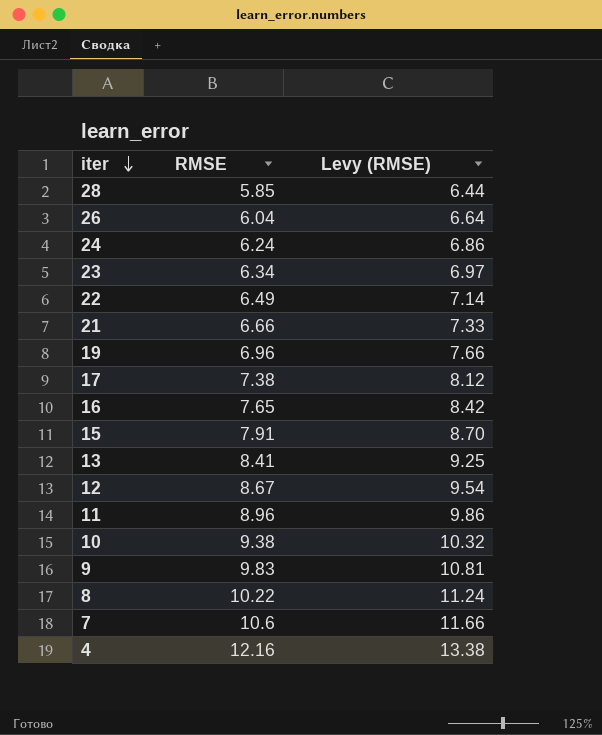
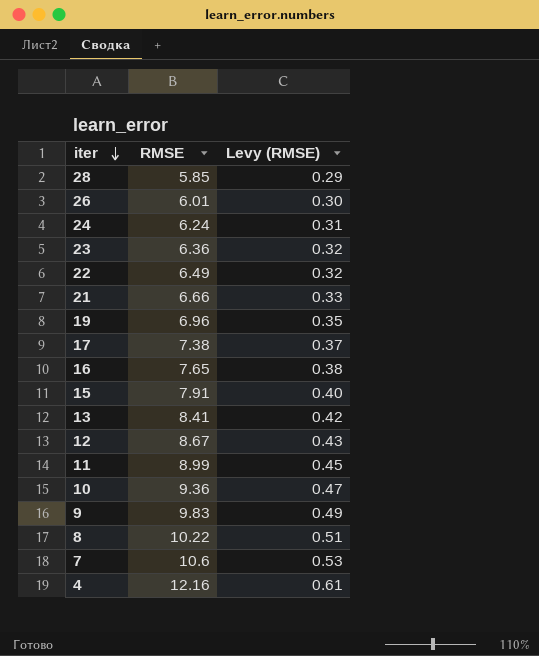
column Levy (RMSE) | formula: [RMSE] * 1.1 -> [RMSE] * 0.05
26 | RMSE: 6.04 -> 6.01
23 | RMSE: 6.34 -> 6.36
11 | RMSE: 8.96 -> 8.99
10 | RMSE: 9.38 -> 9.36

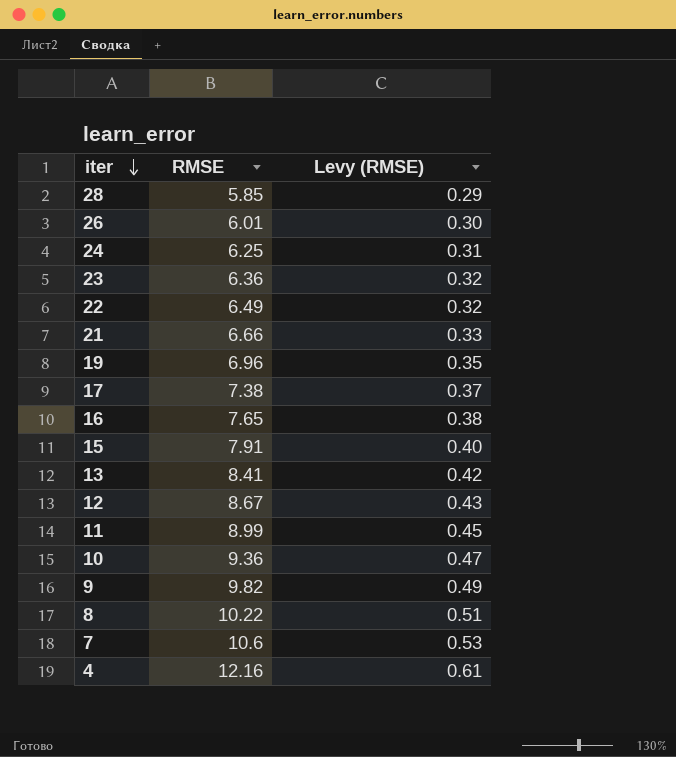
24 | RMSE: 6.24 -> 6.25
9 | RMSE: 9.83 -> 9.82

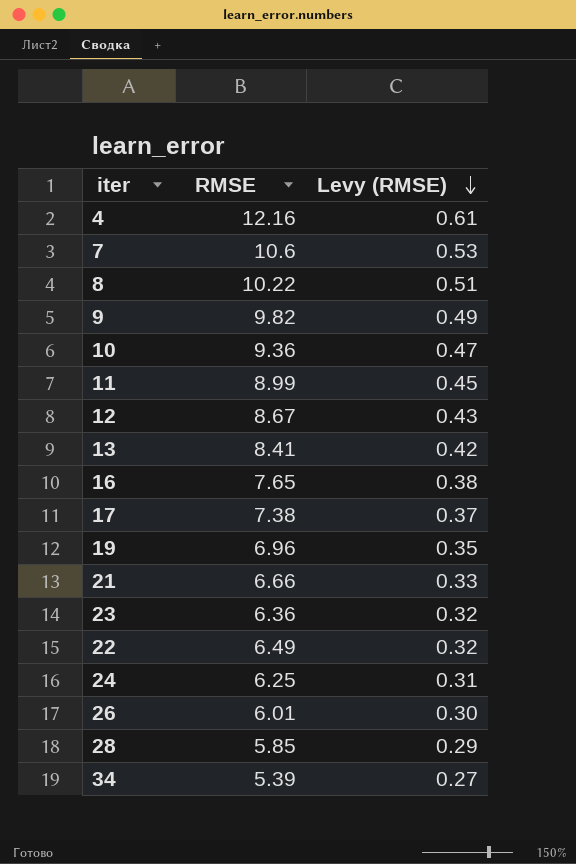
row order: iter descending -> Levy (RMSE) descending
row 15: 7.91 | 0.40 -> none
row 34: none -> 5.39 | 0.27

